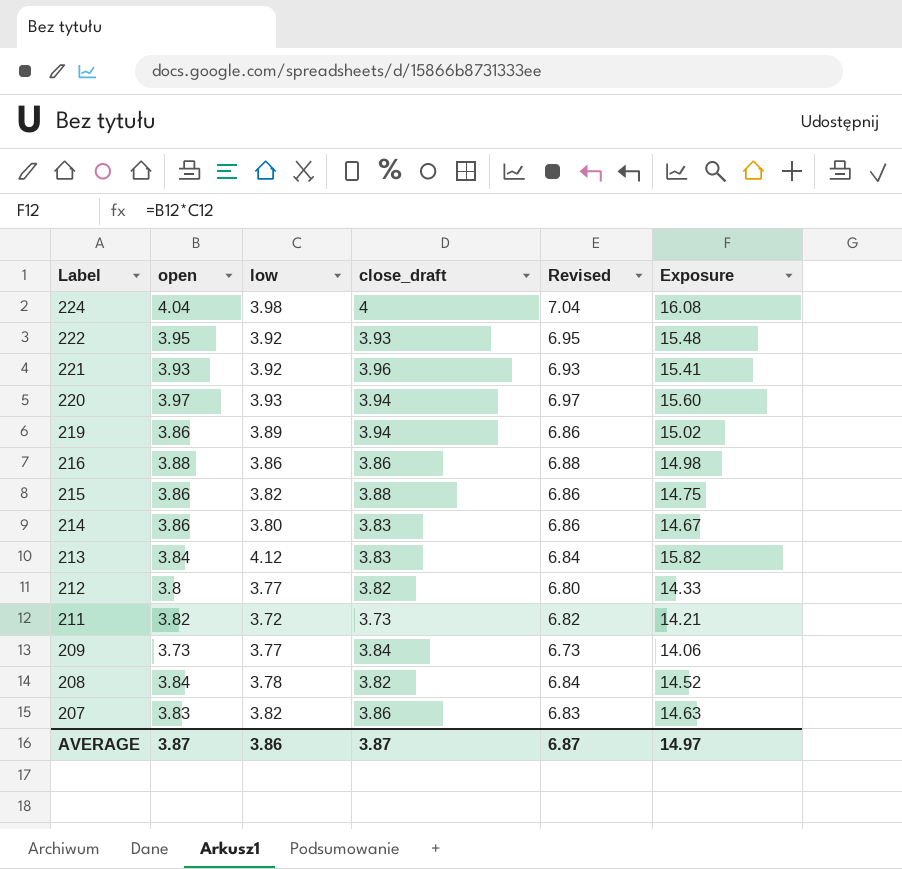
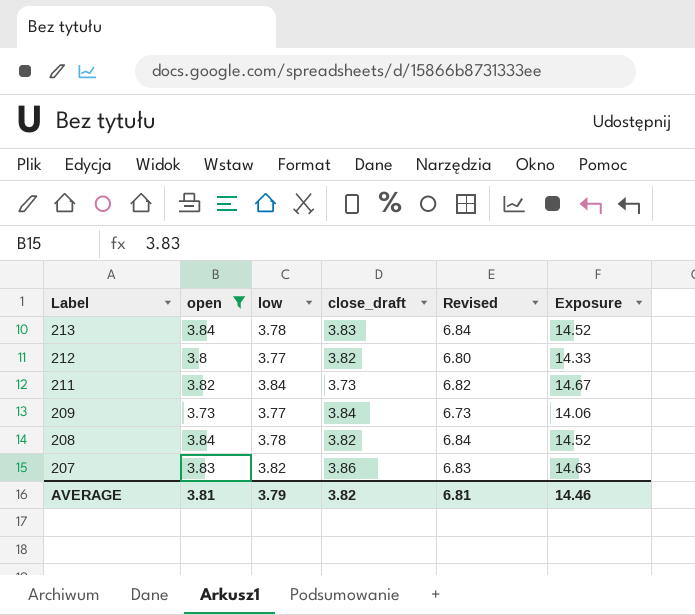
filter: none -> open <= 3.84
213 | low: 4.12 -> 3.78
213 | Exposure: 15.82 -> 14.52
211 | low: 3.72 -> 3.84
211 | Exposure: 14.21 -> 14.67
AVERAGE | open: 3.87 -> 3.81
AVERAGE | low: 3.86 -> 3.79
AVERAGE | close_draft: 3.87 -> 3.82
AVERAGE | Revised: 6.87 -> 6.81
AVERAGE | Exposure: 14.97 -> 14.46

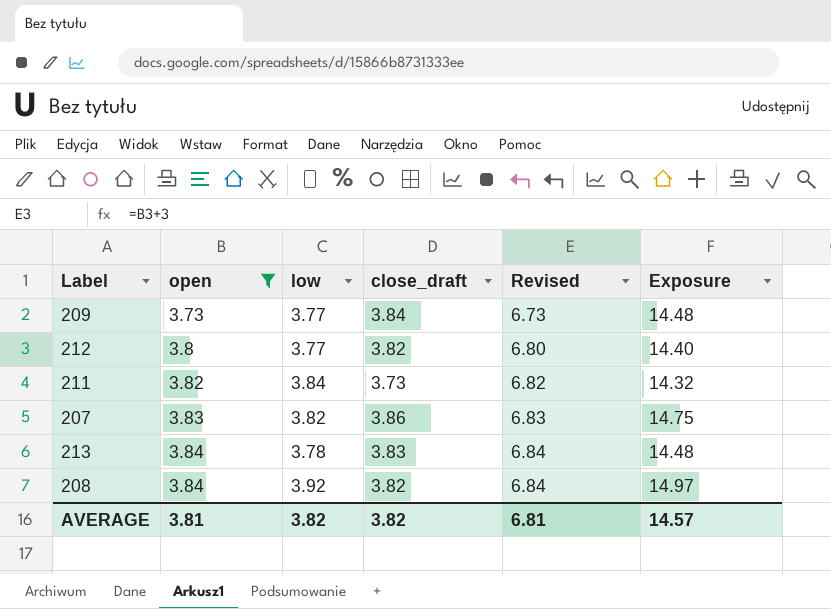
row order: Label descending -> open ascending
column Exposure | formula: [open] * [low] -> [low] * [close_draft]
208 | low: 3.78 -> 3.92
AVERAGE | low: 3.79 -> 3.82
AVERAGE | Exposure: 14.46 -> 14.57

